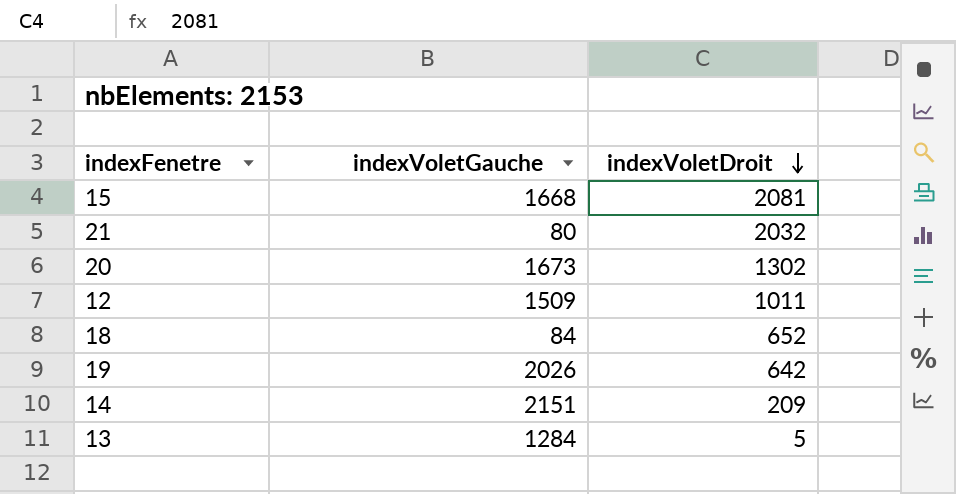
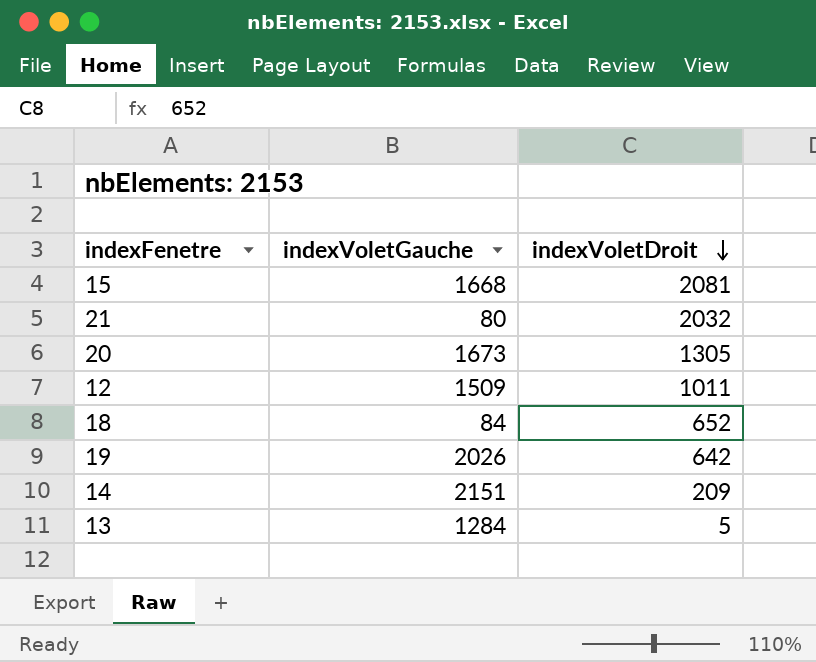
20 | indexVoletDroit: 1302 -> 1305

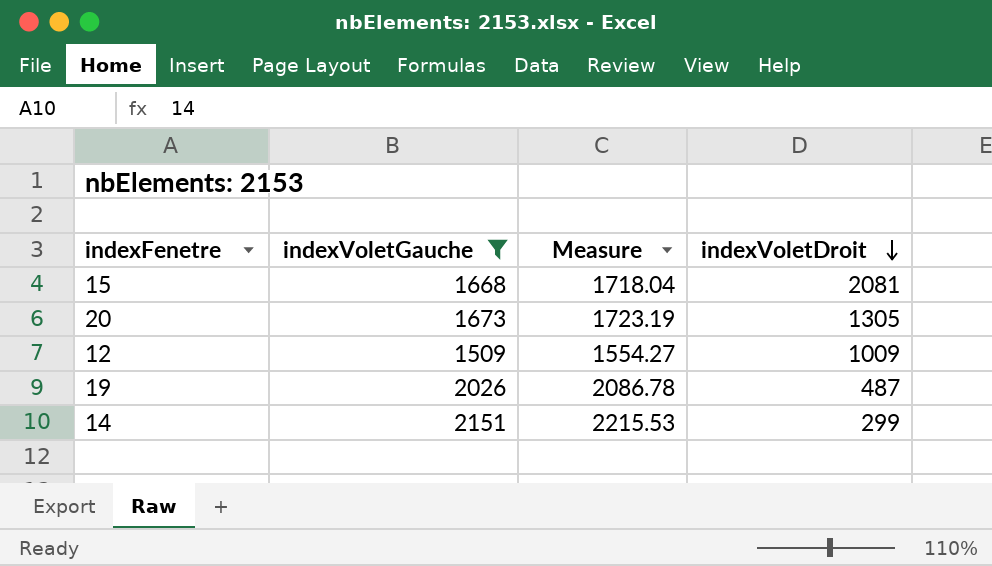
filter: none -> indexVoletGauche >= 1509
column Measure | formula: none -> [indexVoletGauche] * 1.03
12 | indexVoletDroit: 1011 -> 1009
19 | indexVoletDroit: 642 -> 487
14 | indexVoletDroit: 209 -> 299

